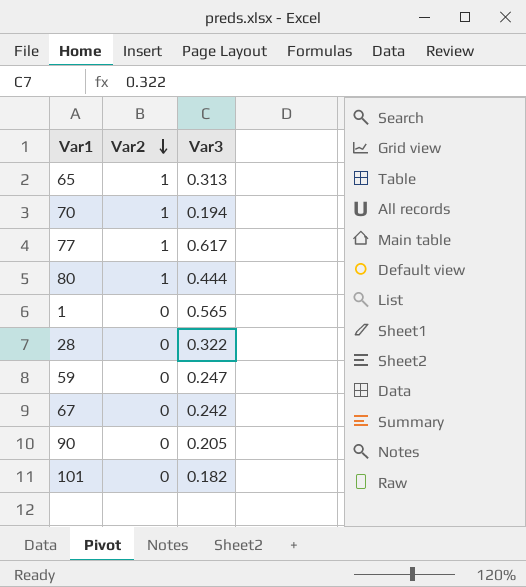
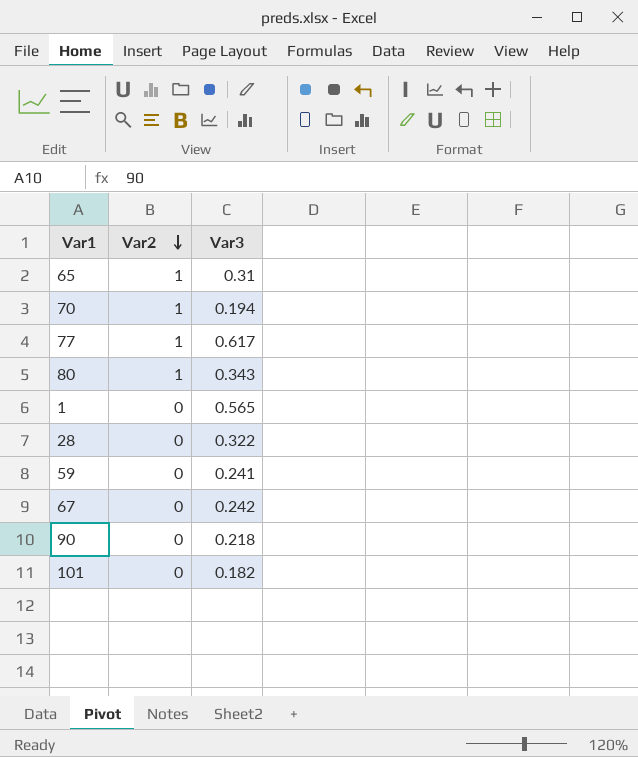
65 | Var3: 0.313 -> 0.31
80 | Var3: 0.444 -> 0.343
59 | Var3: 0.247 -> 0.241
90 | Var3: 0.205 -> 0.218

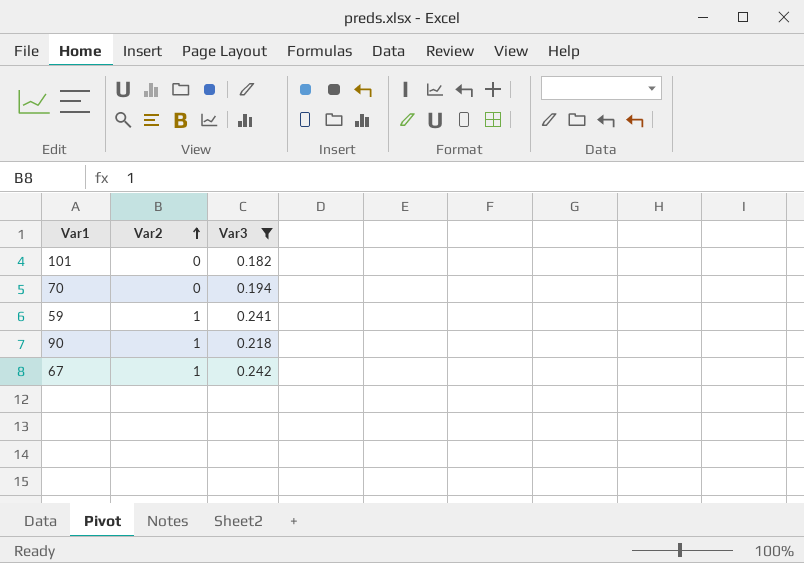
filter: none -> Var3 <= 0.242
row order: Var2 descending -> Var2 ascending
70 | Var2: 1 -> 0
59 | Var2: 0 -> 1
90 | Var2: 0 -> 1
67 | Var2: 0 -> 1

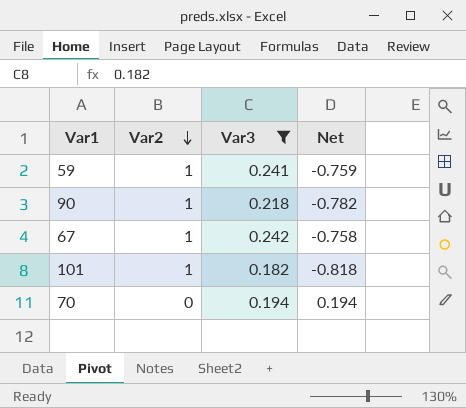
row order: Var2 ascending -> Var2 descending
column Net | formula: none -> [Var3] - [Var2]
101 | Var2: 0 -> 1

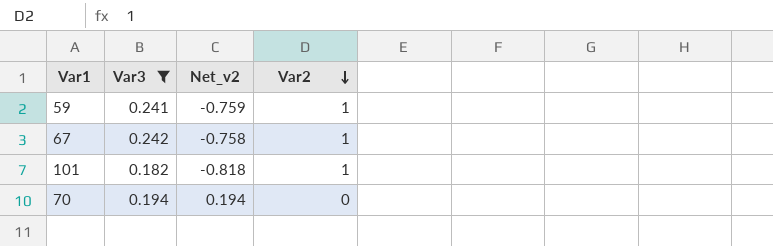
column name: Net -> Net_v2
column Var2 | position: 2 -> 4
row 90: 1 | 0.218 | -0.782 -> none

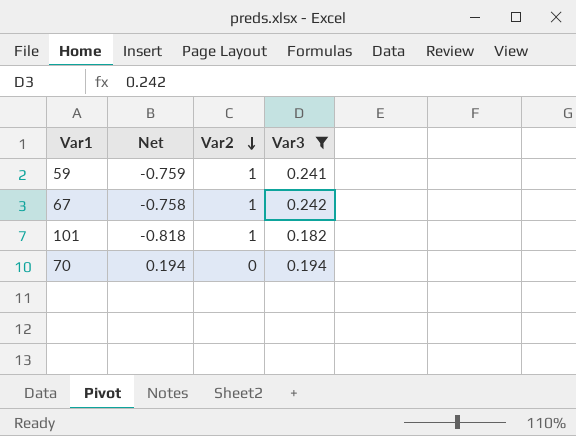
column name: Net_v2 -> Net
column Var3 | position: 2 -> 4

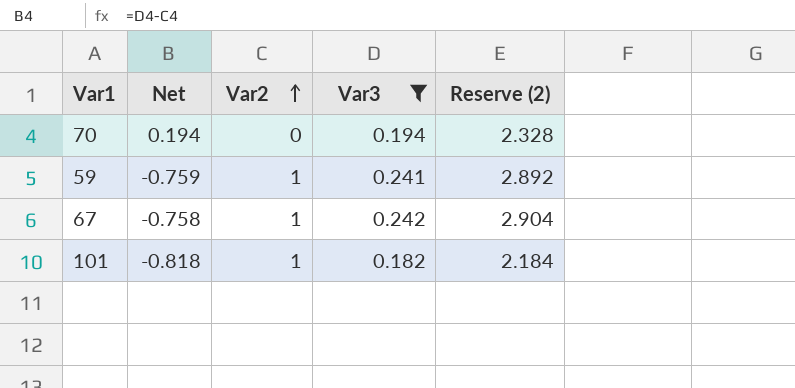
row order: Var2 descending -> Var2 ascending
column Reserve (2) | formula: none -> [Var3] * 12

